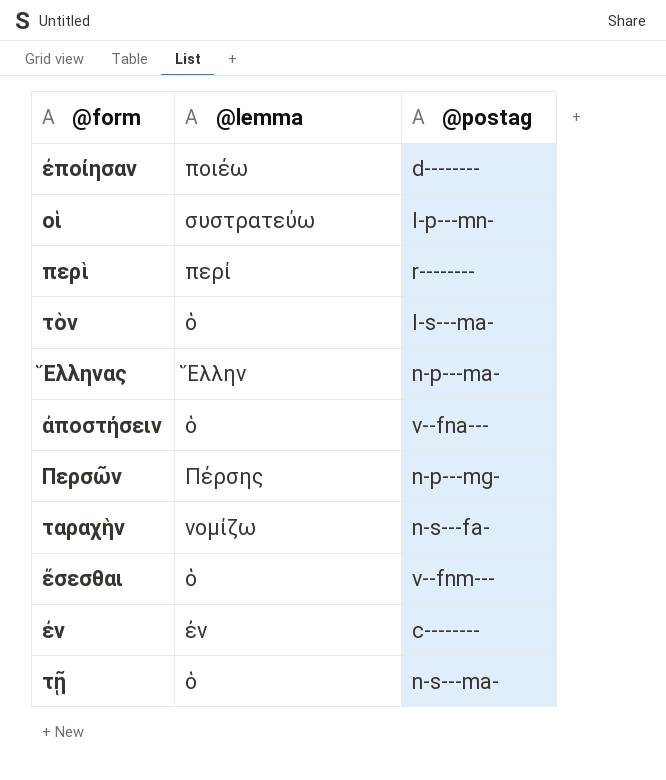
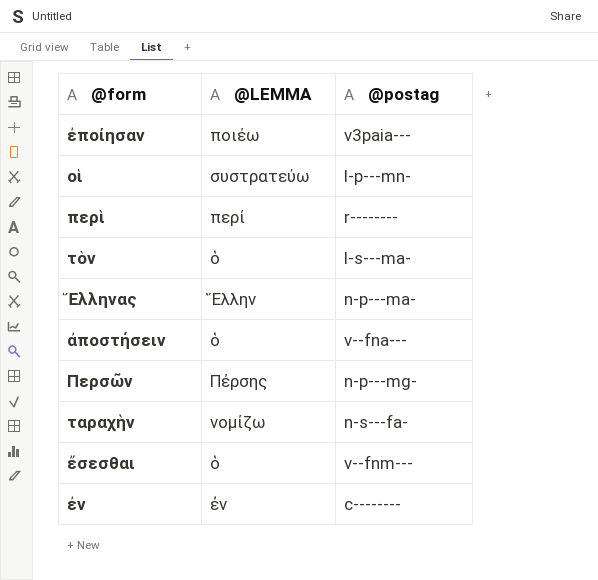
column name: @lemma -> @LEMMA
row τῇ: ὁ | n-s---ma- -> none
ἐποίησαν | @postag: d-------- -> v3paia---

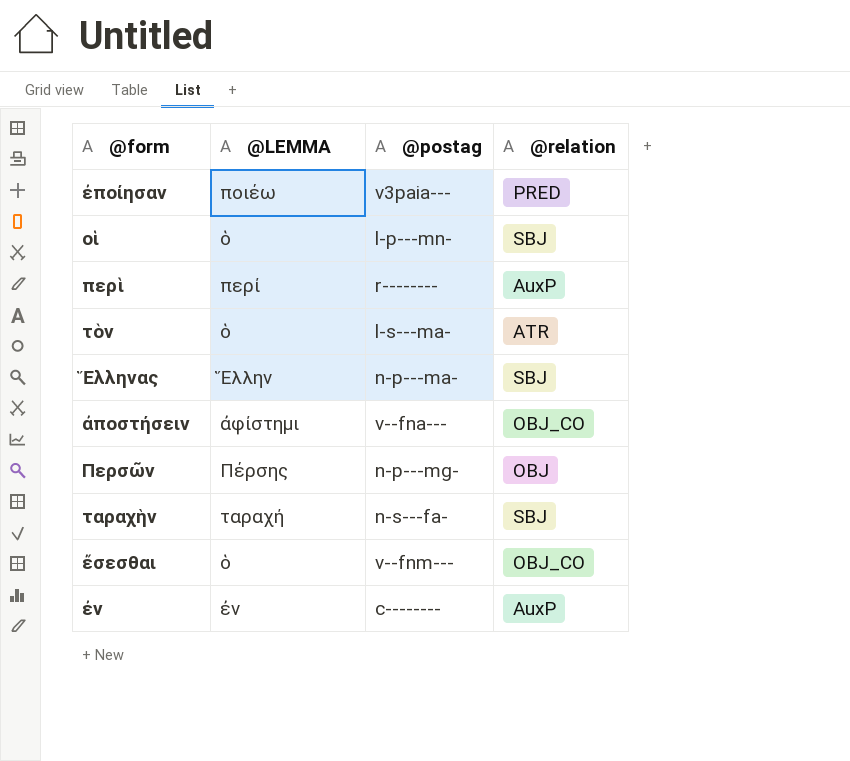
column @relation | position: none -> 4
οἱ | @LEMMA: συστρατεύω -> ὁ
ἀποστήσειν | @LEMMA: ὁ -> ἀφίστημι
ταραχὴν | @LEMMA: νομίζω -> ταραχή

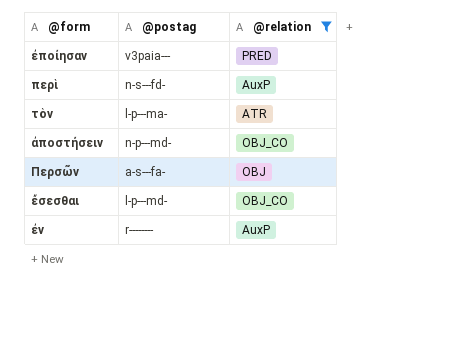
filter: none -> @relation != SBJ
column @LEMMA | position: 2 -> none
περὶ | @postag: r-------- -> n-s---fd-
τὸν | @postag: l-s---ma- -> l-p---ma-
ἀποστήσειν | @postag: v--fna--- -> n-p---md-
Περσῶν | @postag: n-p---mg- -> a-s---fa-
ἔσεσθαι | @postag: v--fnm--- -> l-p---md-
ἐν | @postag: c-------- -> r--------

